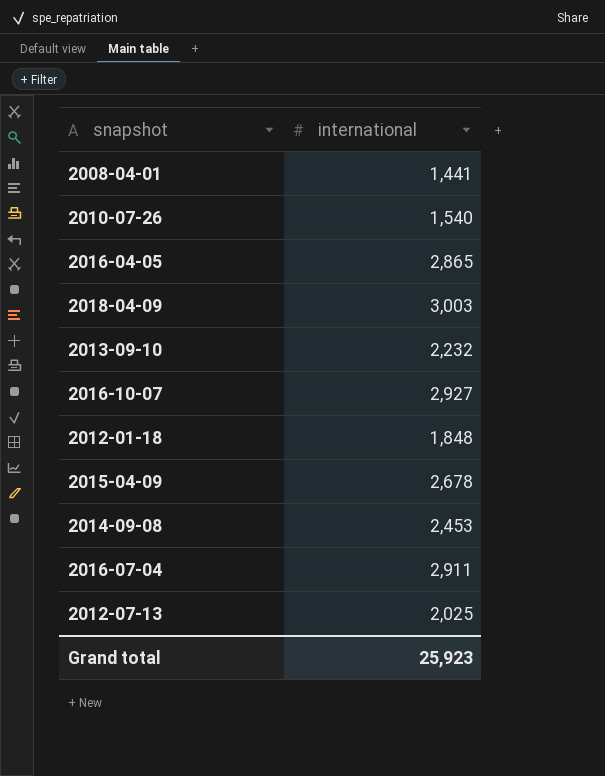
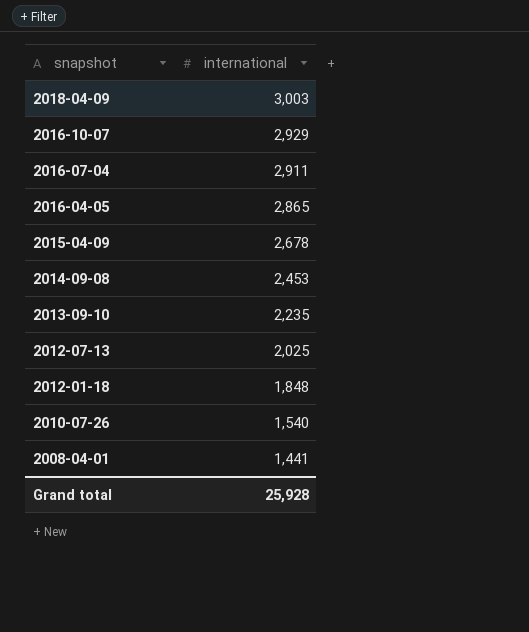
row order: none -> snapshot descending
2016-10-07 | international: 2,927 -> 2,929
2013-09-10 | international: 2,232 -> 2,235
Grand total | international: 25,923 -> 25,928

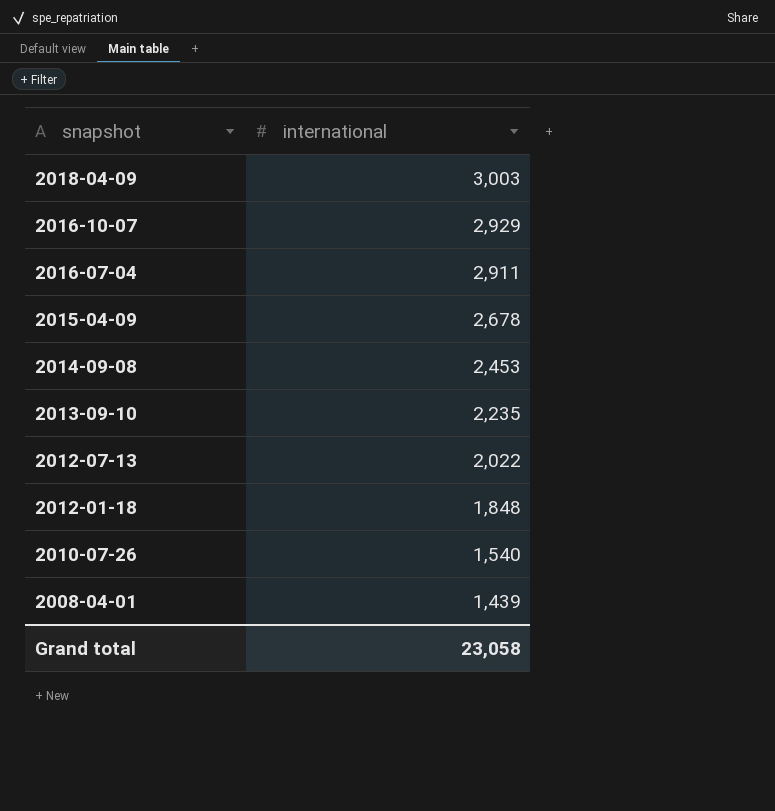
row 2016-04-05: 2,865 -> none
2012-07-13 | international: 2,025 -> 2,022
2008-04-01 | international: 1,441 -> 1,439
Grand total | international: 25,928 -> 23,058

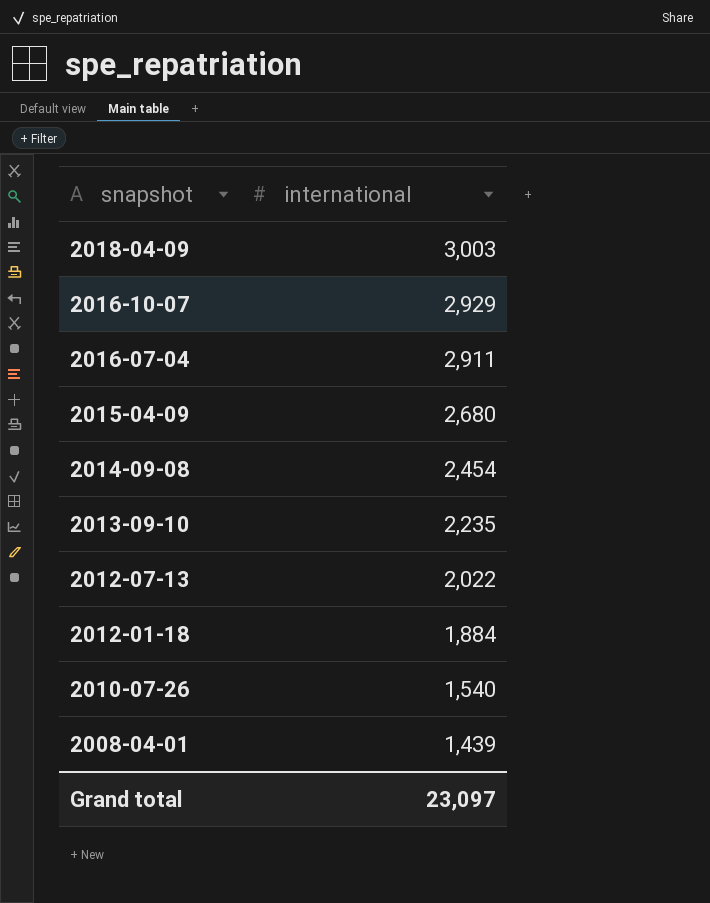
2015-04-09 | international: 2,678 -> 2,680
2014-09-08 | international: 2,453 -> 2,454
2012-01-18 | international: 1,848 -> 1,884
Grand total | international: 23,058 -> 23,097

